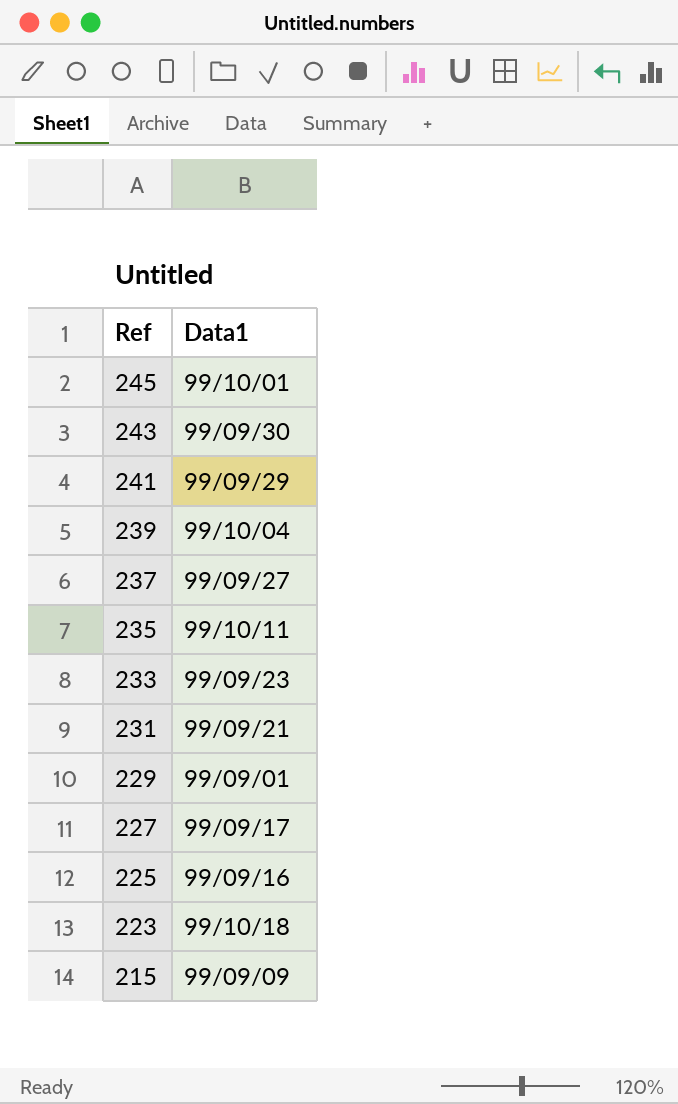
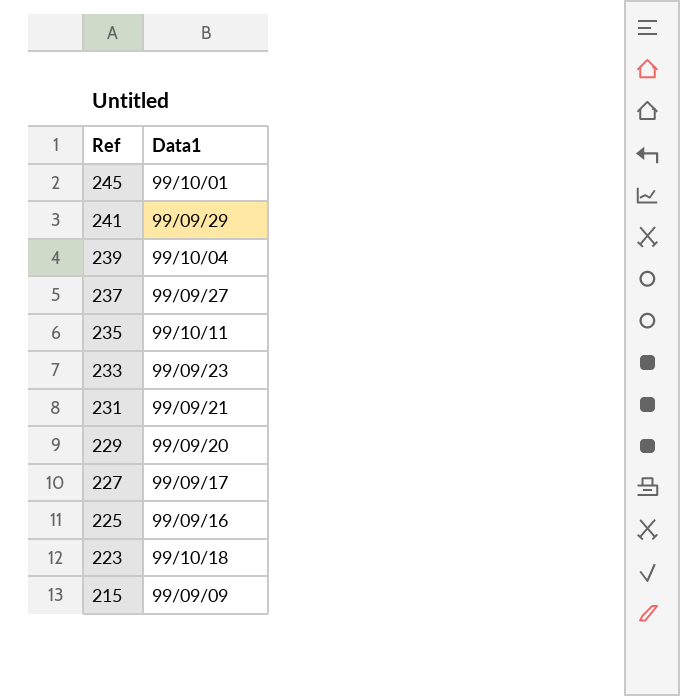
row 243: 99/09/30 -> none
229 | Data1: 99/09/01 -> 99/09/20

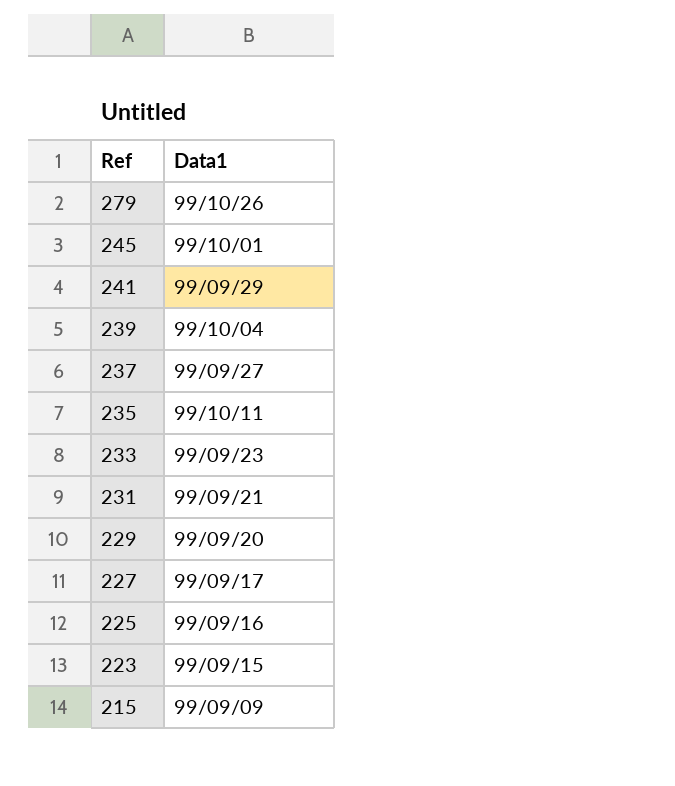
row 279: none -> 99/10/26
223 | Data1: 99/10/18 -> 99/09/15

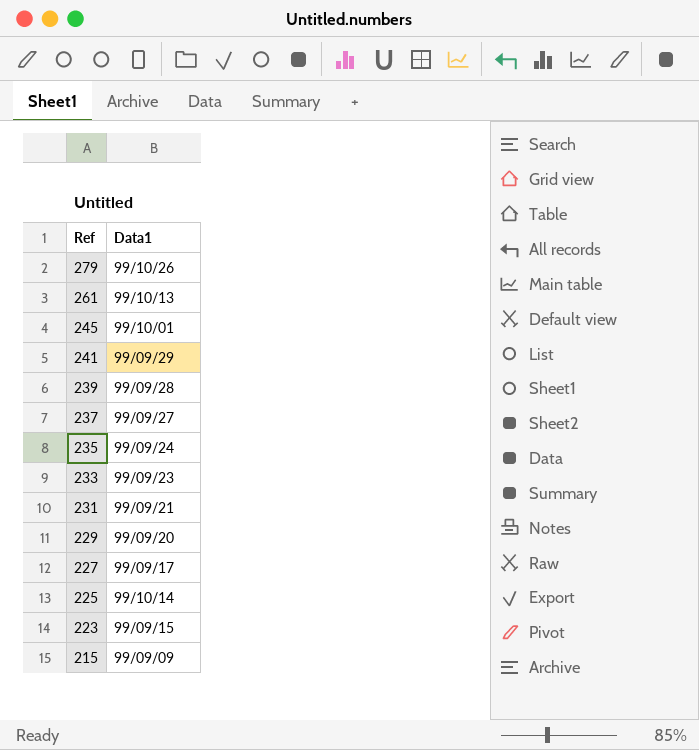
row 261: none -> 99/10/13
239 | Data1: 99/10/04 -> 99/09/28
235 | Data1: 99/10/11 -> 99/09/24
225 | Data1: 99/09/16 -> 99/10/14

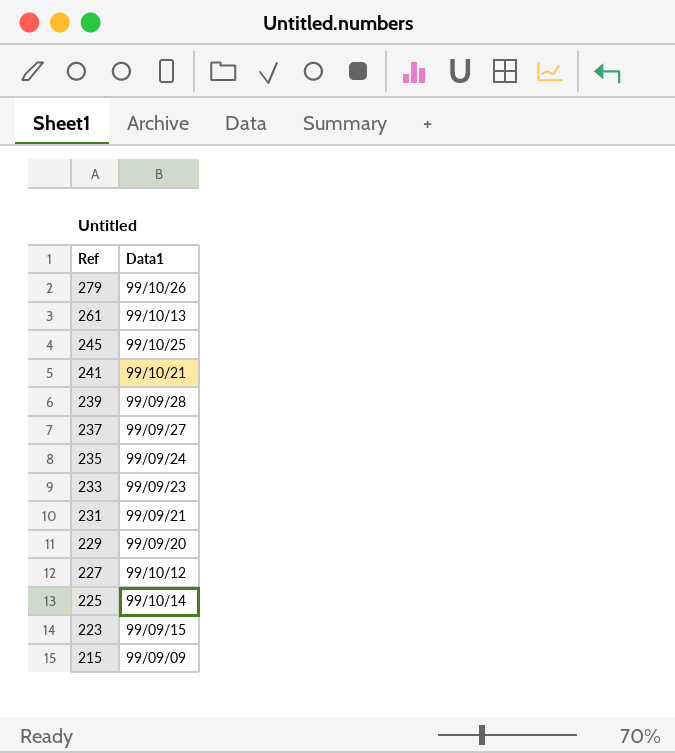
245 | Data1: 99/10/01 -> 99/10/25
241 | Data1: 99/09/29 -> 99/10/21
227 | Data1: 99/09/17 -> 99/10/12

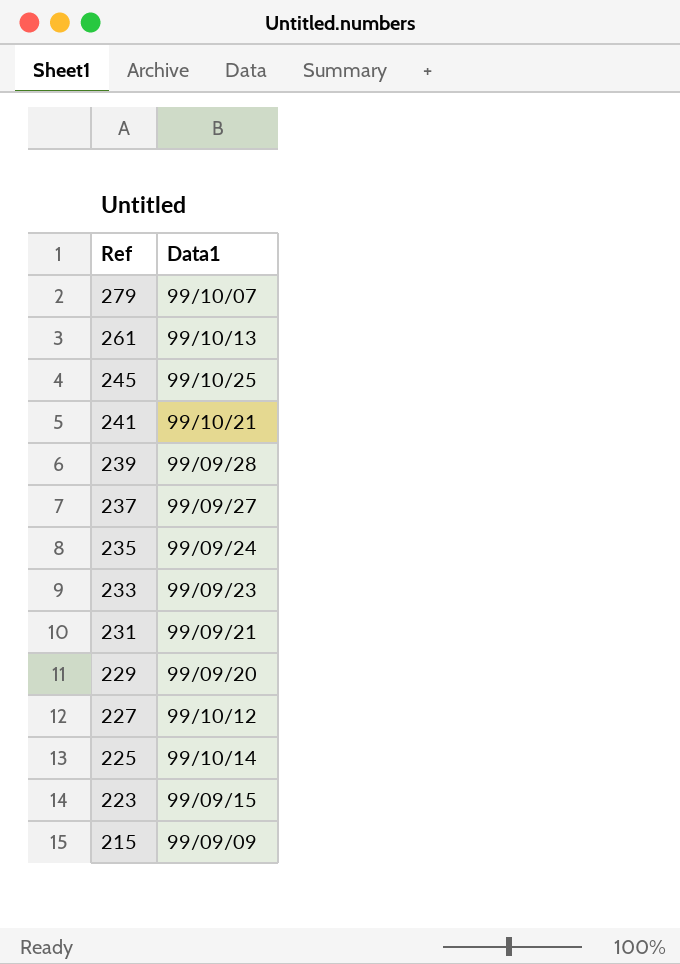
279 | Data1: 99/10/26 -> 99/10/07

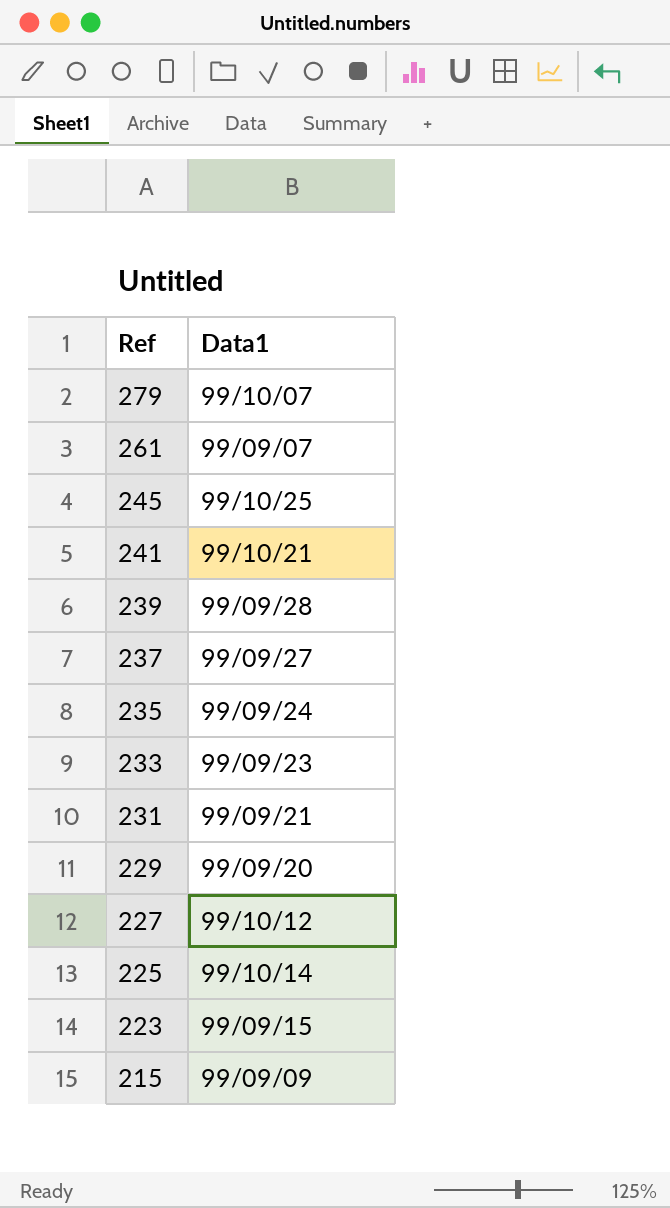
261 | Data1: 99/10/13 -> 99/09/07

